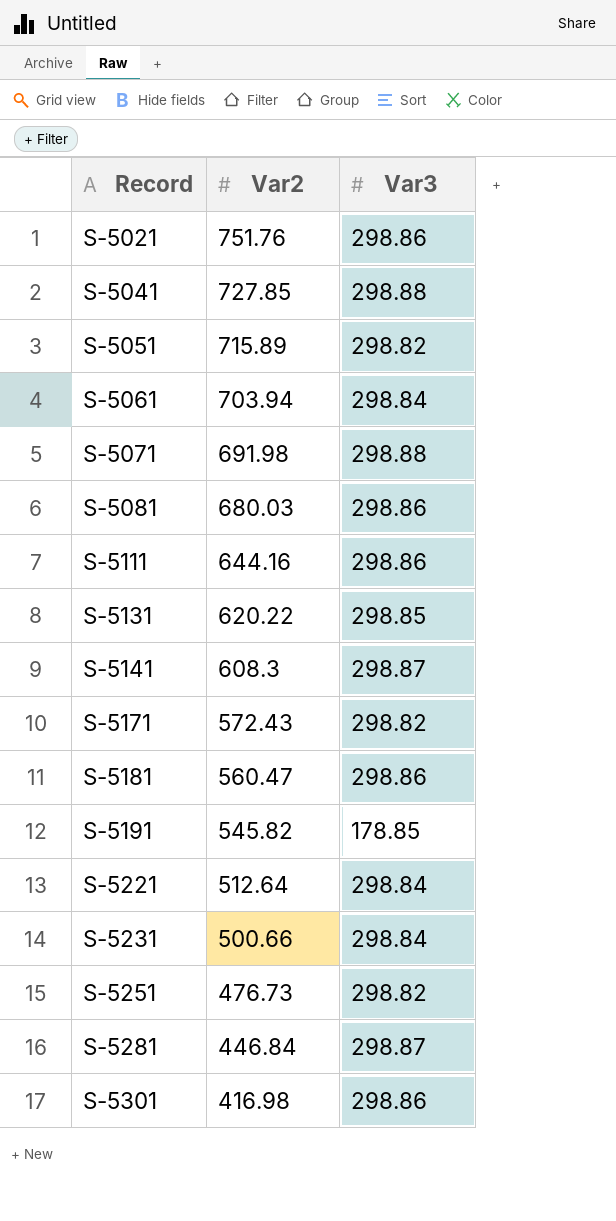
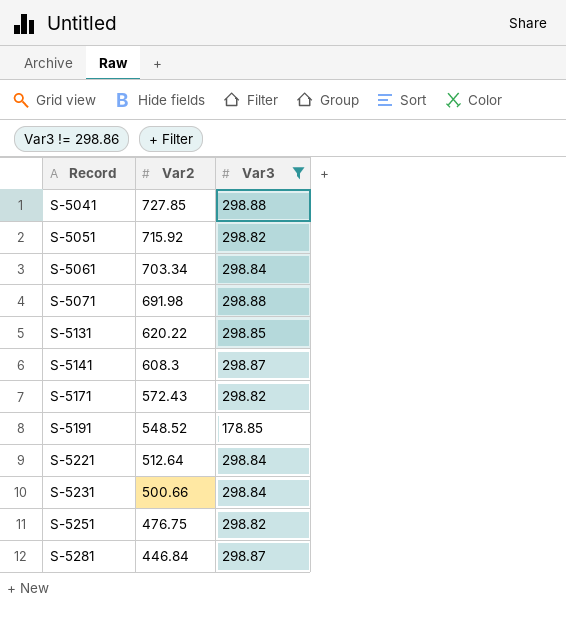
filter: none -> Var3 != 298.86
S-5051 | Var2: 715.89 -> 715.92
S-5061 | Var2: 703.94 -> 703.34
S-5191 | Var2: 545.82 -> 548.52
S-5251 | Var2: 476.73 -> 476.75

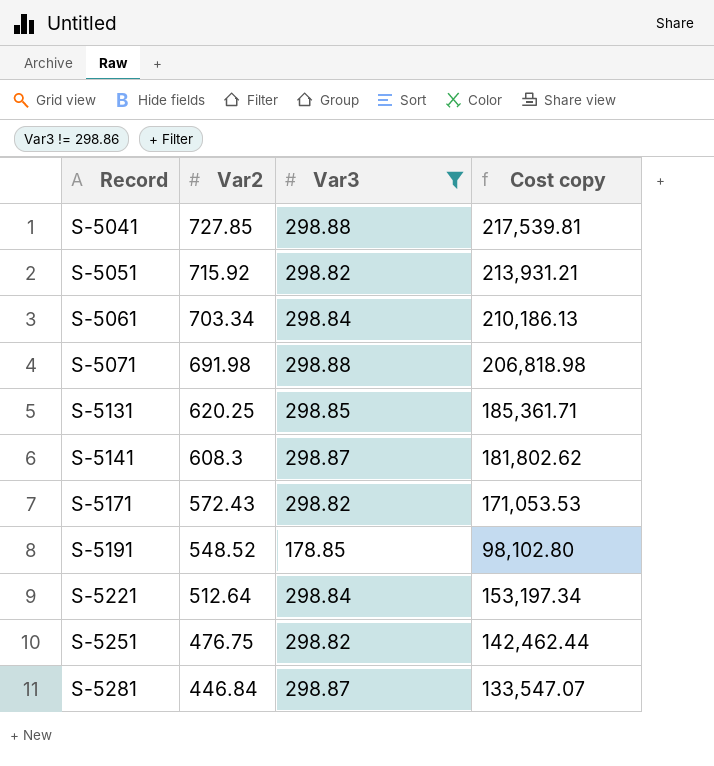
column Cost copy | formula: none -> [Var2] * [Var3]
row S-5231: 500.66 | 298.84 -> none
S-5131 | Var2: 620.22 -> 620.25

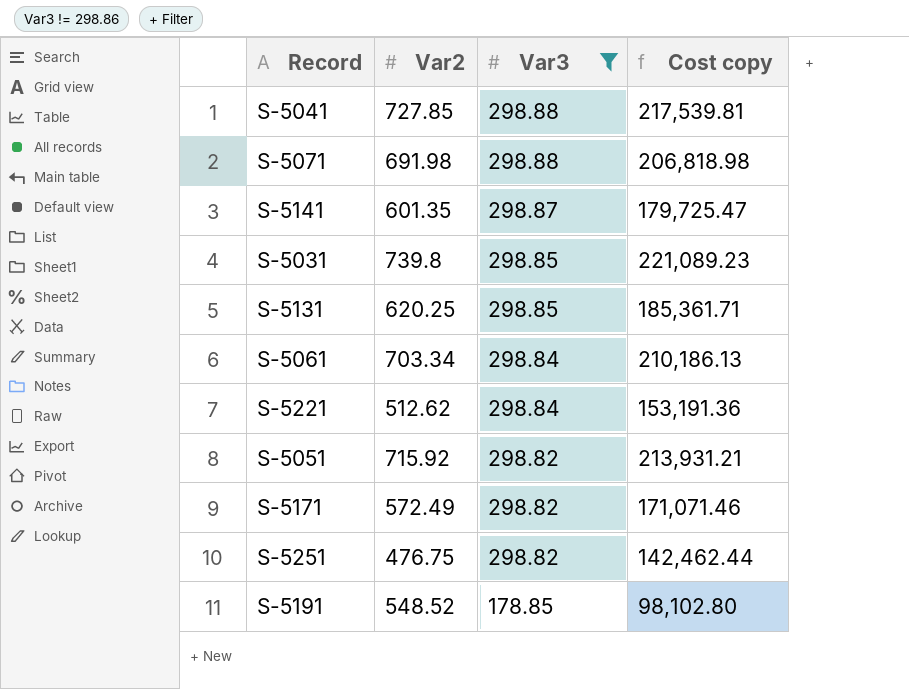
row order: Record ascending -> Var3 descending
row S-5281: 446.84 | 298.87 | 133,547.07 -> none
S-5141 | Var2: 608.3 -> 601.35
S-5141 | Cost copy: 181,802.62 -> 179,725.47
row S-5031: none -> 739.8 | 298.85 | 221,089.23
S-5221 | Var2: 512.64 -> 512.62
S-5221 | Cost copy: 153,197.34 -> 153,191.36
S-5171 | Var2: 572.43 -> 572.49
S-5171 | Cost copy: 171,053.53 -> 171,071.46

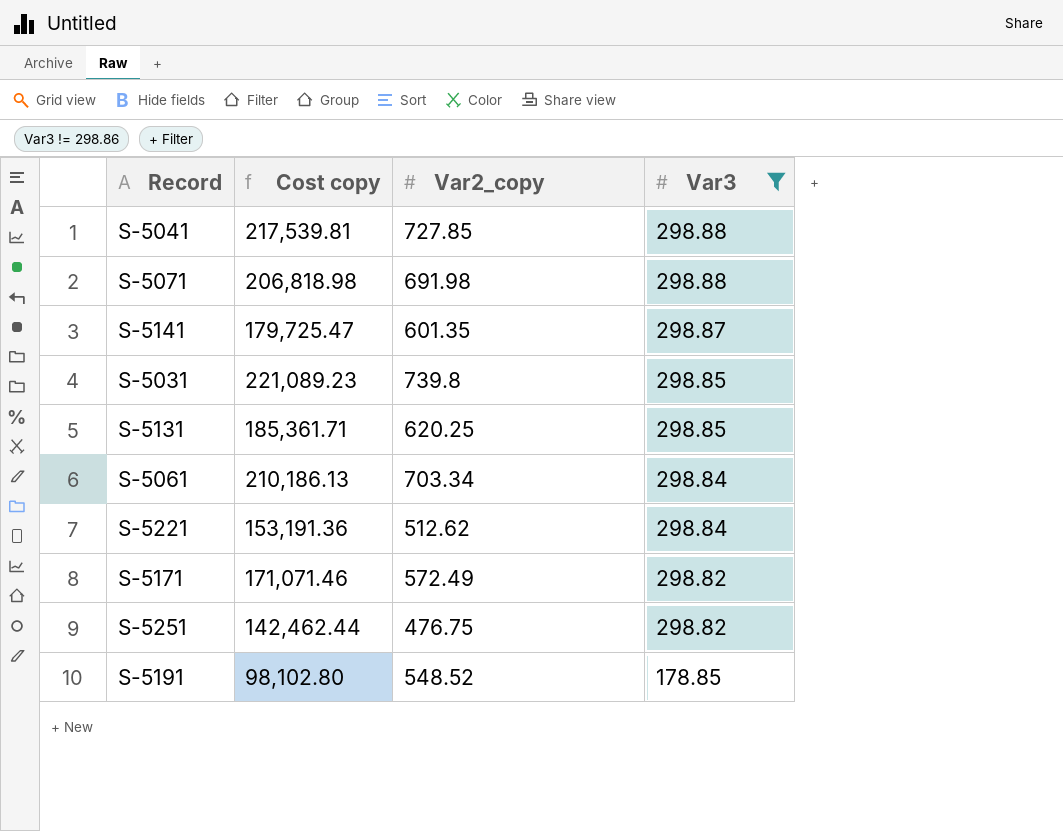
column Cost copy | position: 4 -> 2
column name: Var2 -> Var2_copy
row S-5051: 715.92 | 298.82 | 213,931.21 -> none

